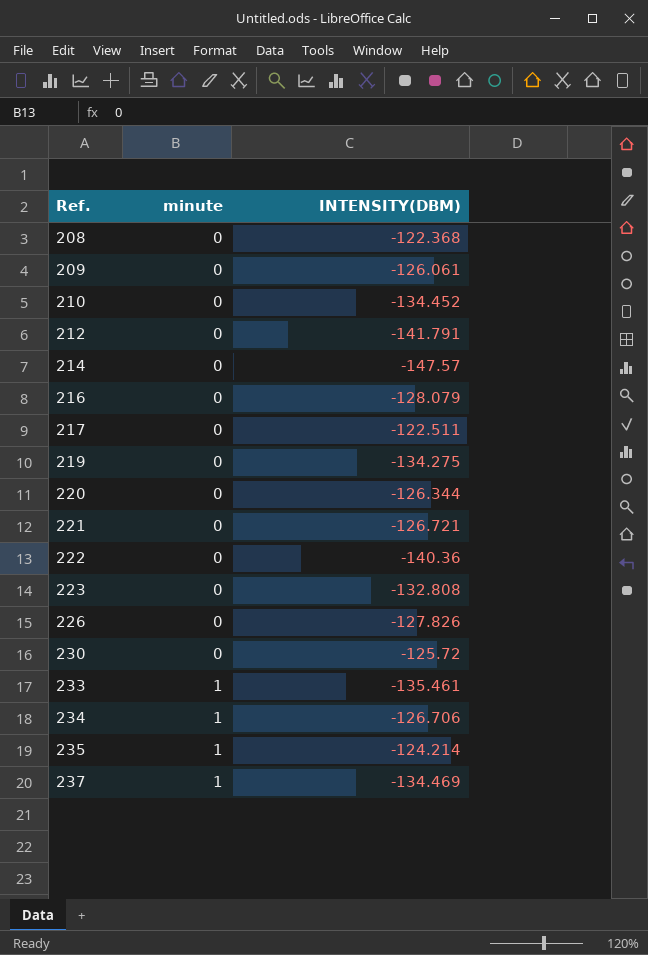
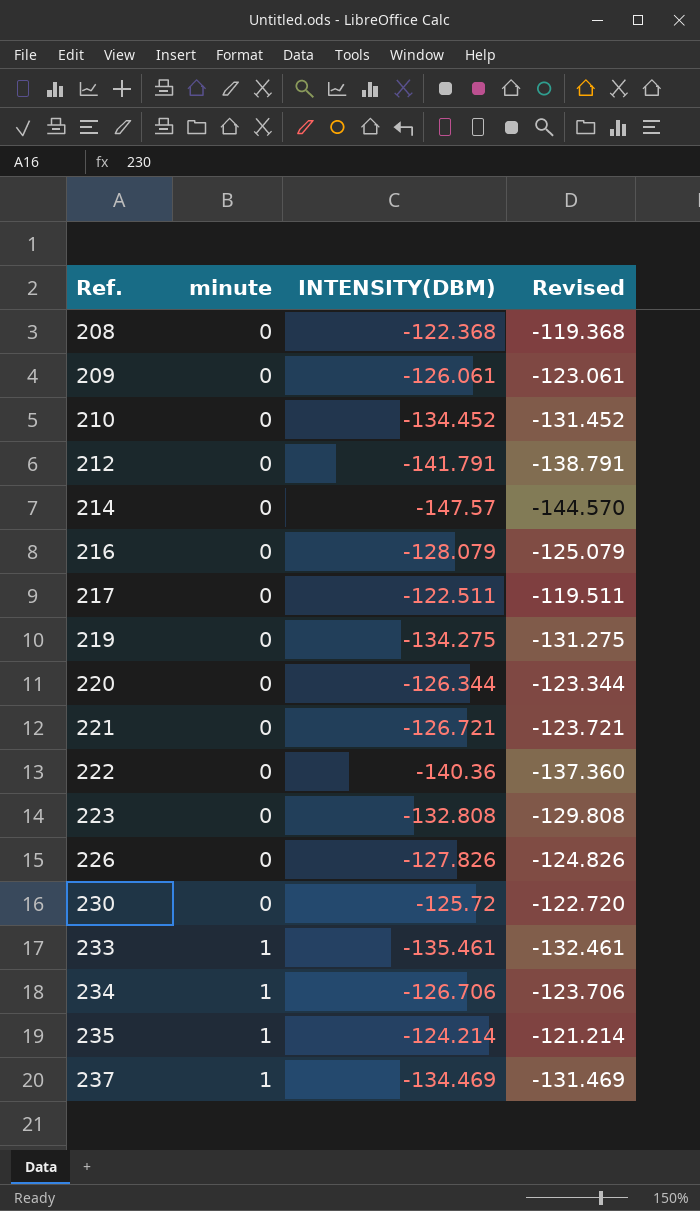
column Revised | formula: none -> [INTENSITY(DBM)] + 3

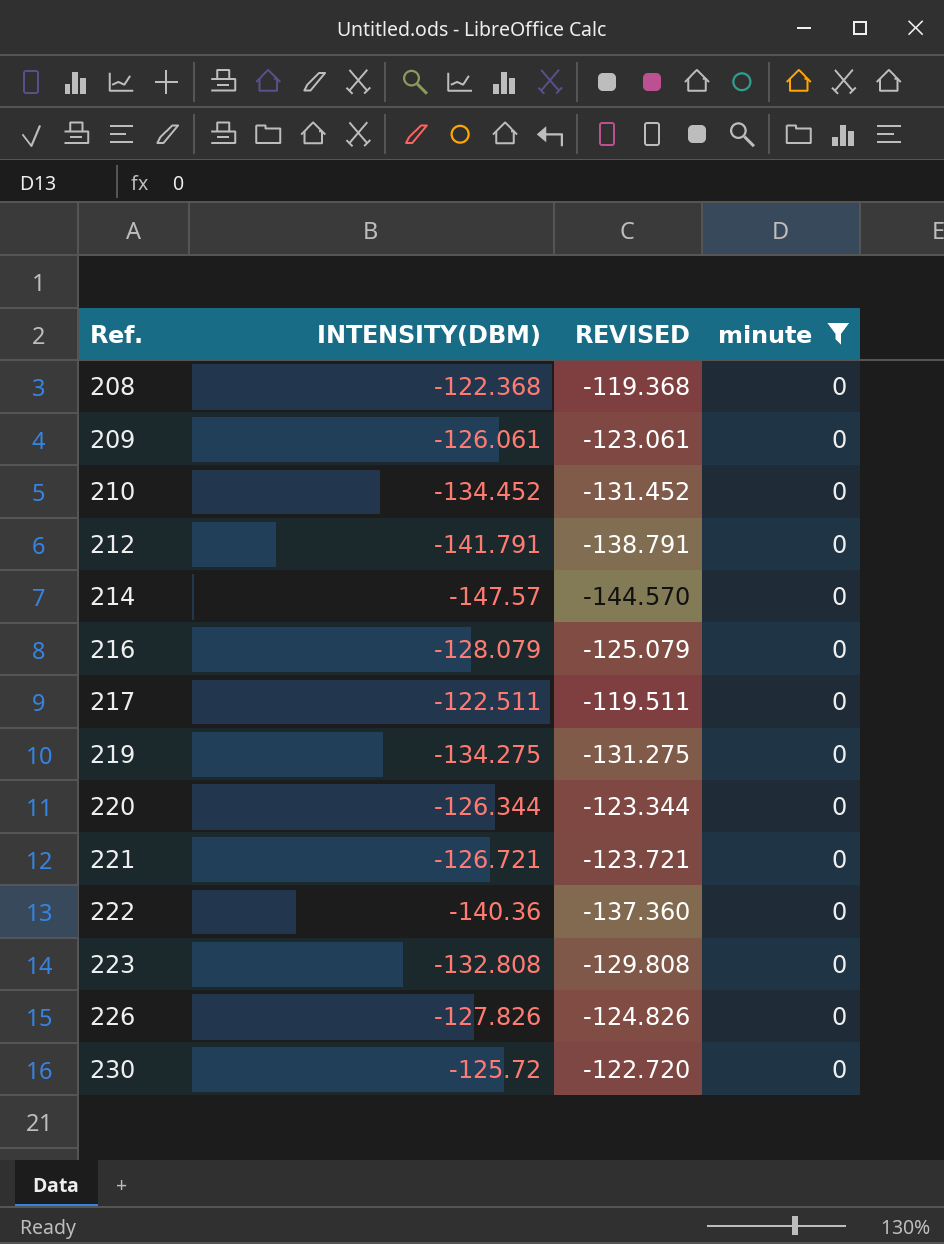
filter: none -> minute = 0
column name: Revised -> REVISED
column minute | position: 2 -> 4

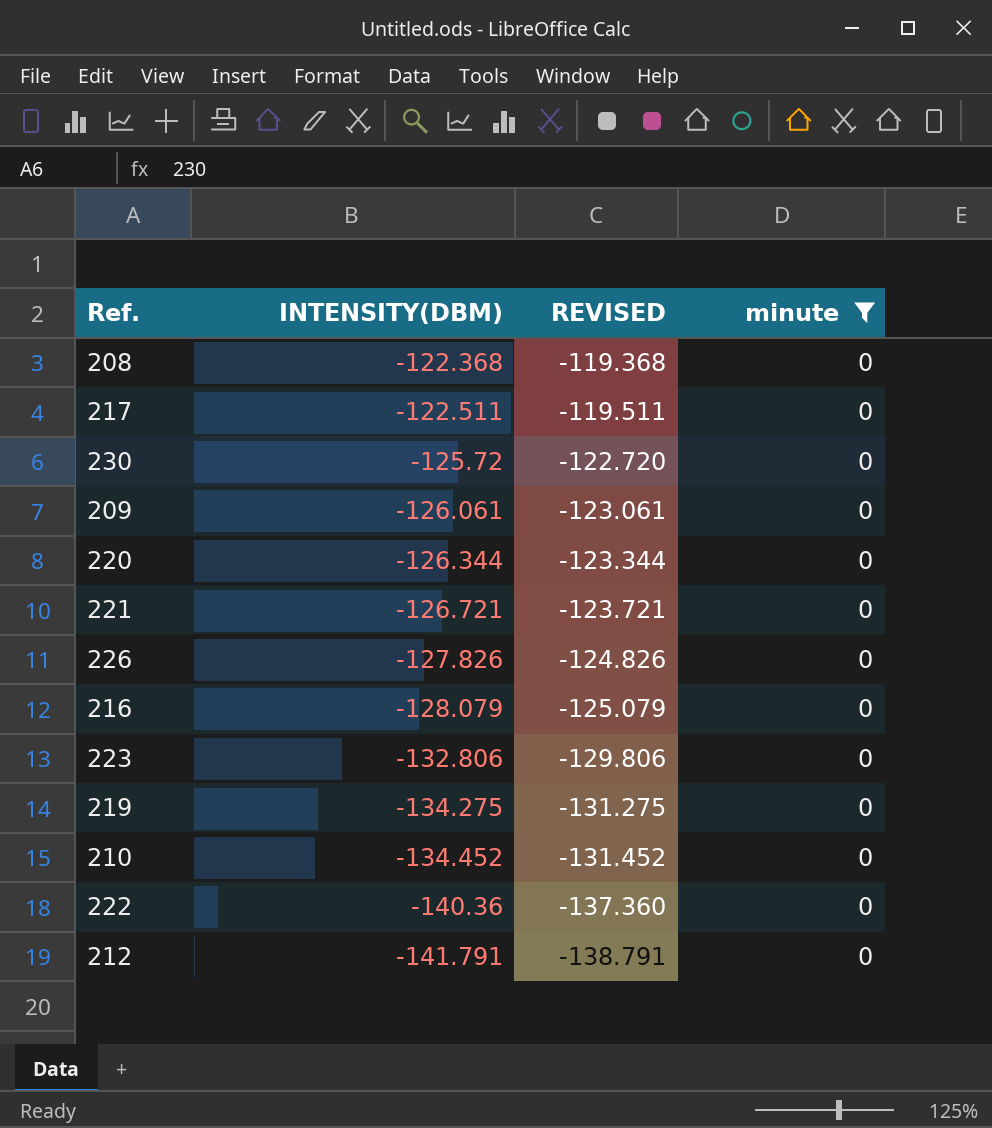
row order: Ref. ascending -> INTENSITY(DBM) descending
row 214: -147.57 | -144.570 | 0 -> none
223 | INTENSITY(DBM): -132.808 -> -132.806
223 | REVISED: -129.808 -> -129.806

